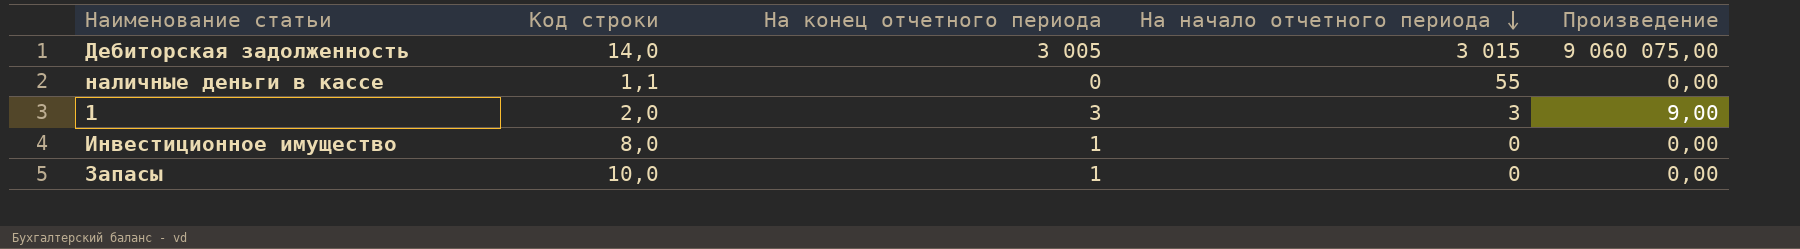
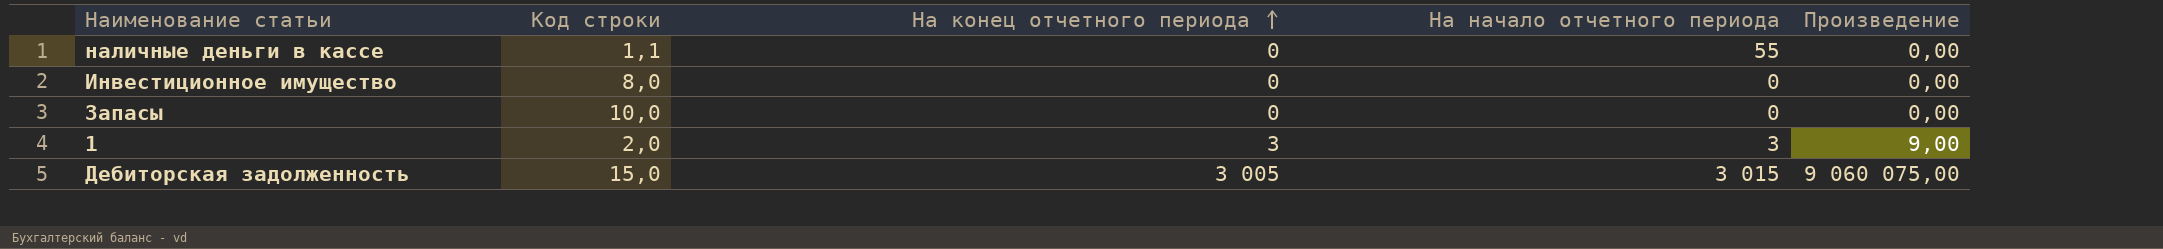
row order: На начало отчетного периода descending -> На конец отчетного периода ascending
Инвестиционное имущество | На конец отчетного периода: 1 -> 0
Запасы | На конец отчетного периода: 1 -> 0
Дебиторская задолженность | Код строки: 14,0 -> 15,0

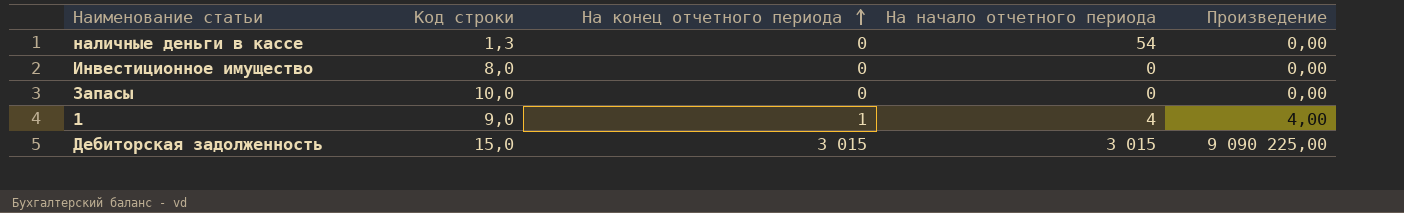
наличные деньги в кассе | Код строки: 1,1 -> 1,3
наличные деньги в кассе | На начало отчетного периода: 55 -> 54
1 | Код строки: 2,0 -> 9,0
1 | На конец отчетного периода: 3 -> 1
1 | На начало отчетного периода: 3 -> 4
1 | Произведение: 9,00 -> 4,00
Дебиторская задолженность | На конец отчетного периода: 3 005 -> 3 015
Дебиторская задолженность | Произведение: 9 060 075,00 -> 9 090 225,00

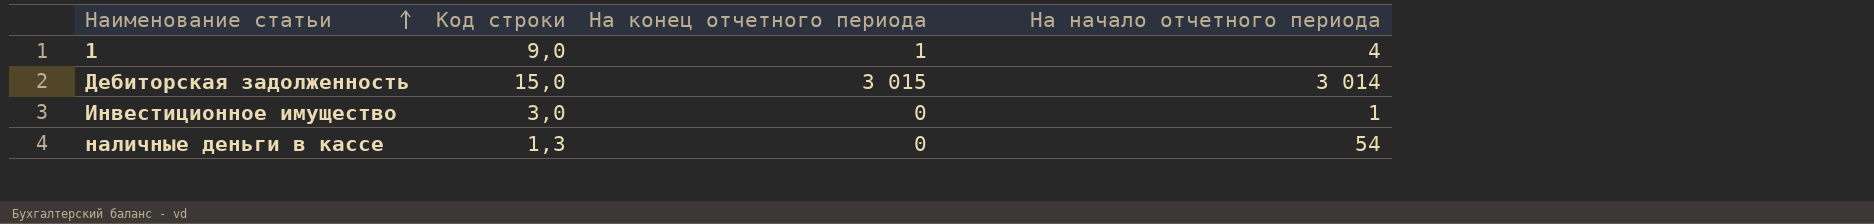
row order: На конец отчетного периода ascending -> Наименование статьи ascending
column Произведение | formula: [На конец отчетного периода] * [На начало отчетного периода] -> none
row Запасы: 10,0 | 0 | 0 | 0,00 -> none
Дебиторская задолженность | На начало отчетного периода: 3 015 -> 3 014
Инвестиционное имущество | Код строки: 8,0 -> 3,0
Инвестиционное имущество | На начало отчетного периода: 0 -> 1

